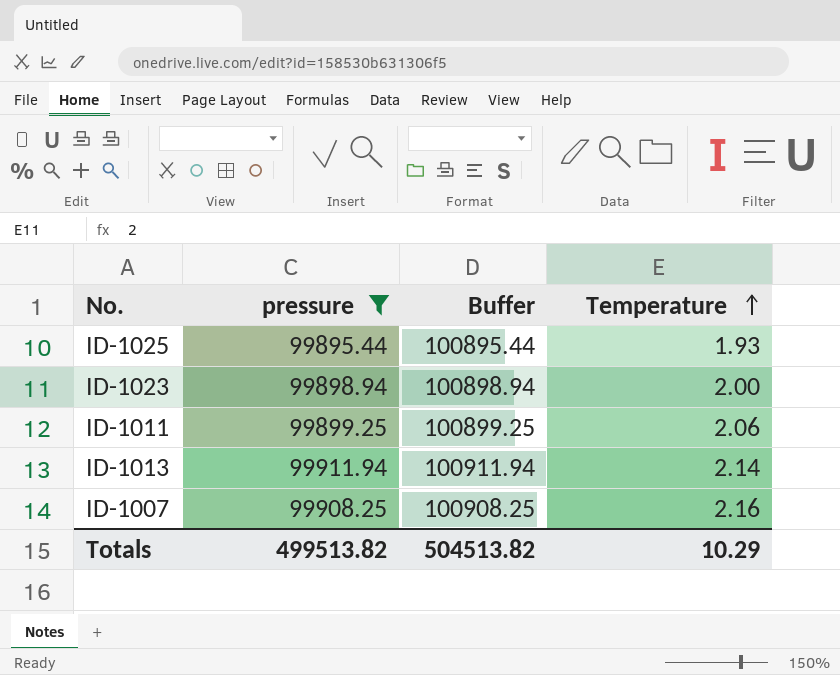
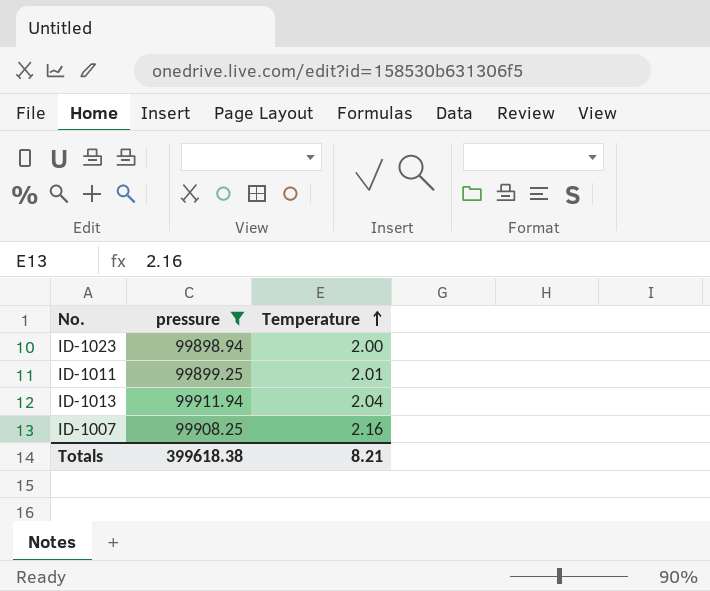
column Buffer | formula: [pressure] + 1000 -> none
row ID-1025: 99895.44 | 100895.44 | 1.93 -> none
ID-1011 | Temperature: 2.06 -> 2.01
ID-1013 | Temperature: 2.14 -> 2.04
Totals | pressure: 499513.82 -> 399618.38
Totals | Temperature: 10.29 -> 8.21

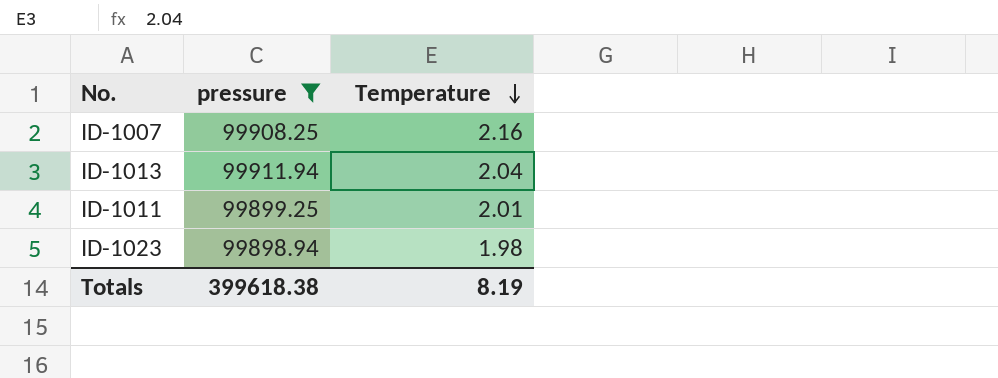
row order: Temperature ascending -> Temperature descending
ID-1023 | Temperature: 2.00 -> 1.98
Totals | Temperature: 8.21 -> 8.19

